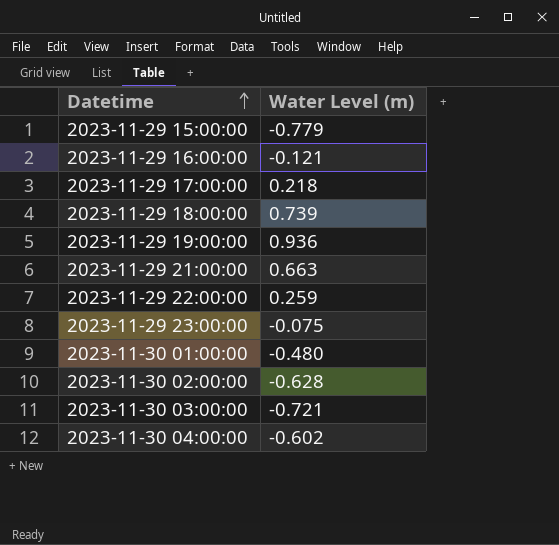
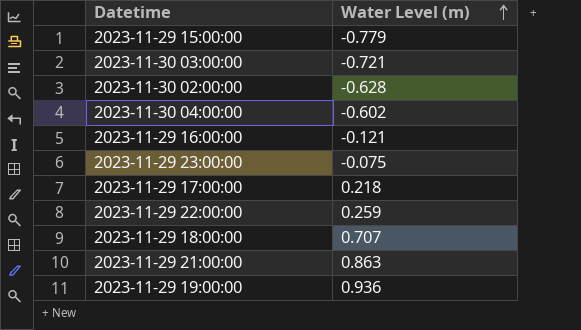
row order: Datetime ascending -> Water Level (m) ascending
row 2023-11-30 01:00:00: -0.480 -> none
2023-11-29 18:00:00 | Water Level (m): 0.739 -> 0.707
2023-11-29 21:00:00 | Water Level (m): 0.663 -> 0.863

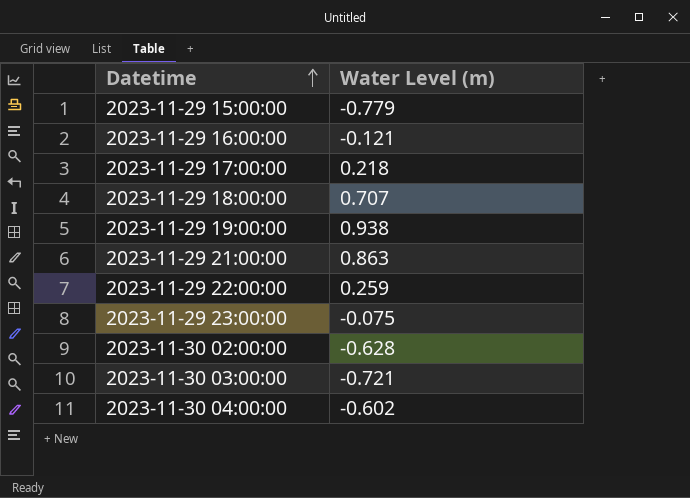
row order: Water Level (m) ascending -> Datetime ascending
2023-11-29 19:00:00 | Water Level (m): 0.936 -> 0.938

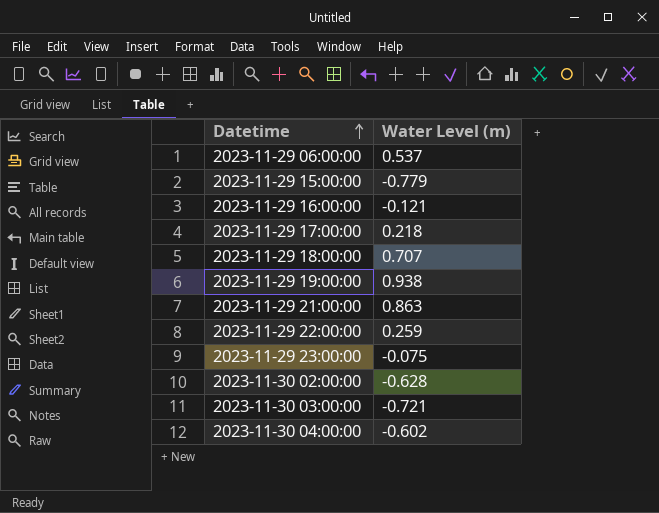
row 2023-11-29 06:00:00: none -> 0.537

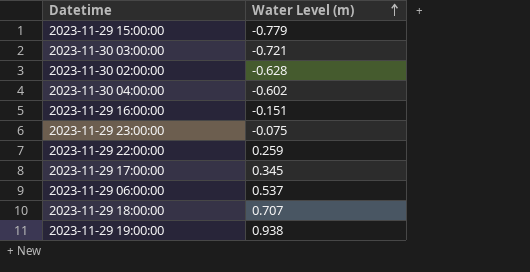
row order: Datetime ascending -> Water Level (m) ascending
row 2023-11-29 21:00:00: 0.863 -> none
2023-11-29 16:00:00 | Water Level (m): -0.121 -> -0.151
2023-11-29 17:00:00 | Water Level (m): 0.218 -> 0.345

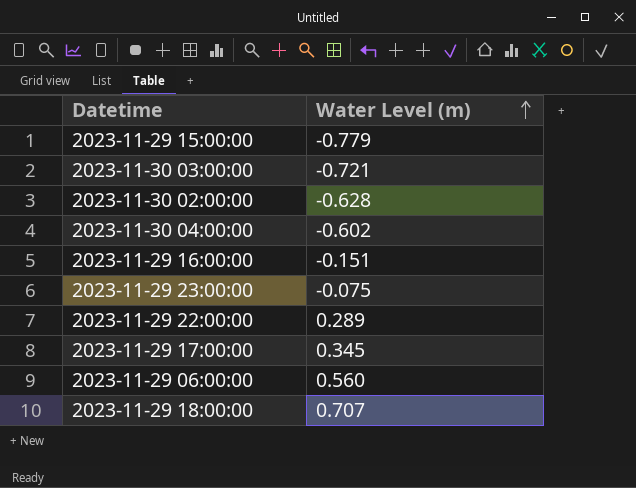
row 2023-11-29 19:00:00: 0.938 -> none
2023-11-29 22:00:00 | Water Level (m): 0.259 -> 0.289
2023-11-29 06:00:00 | Water Level (m): 0.537 -> 0.560

